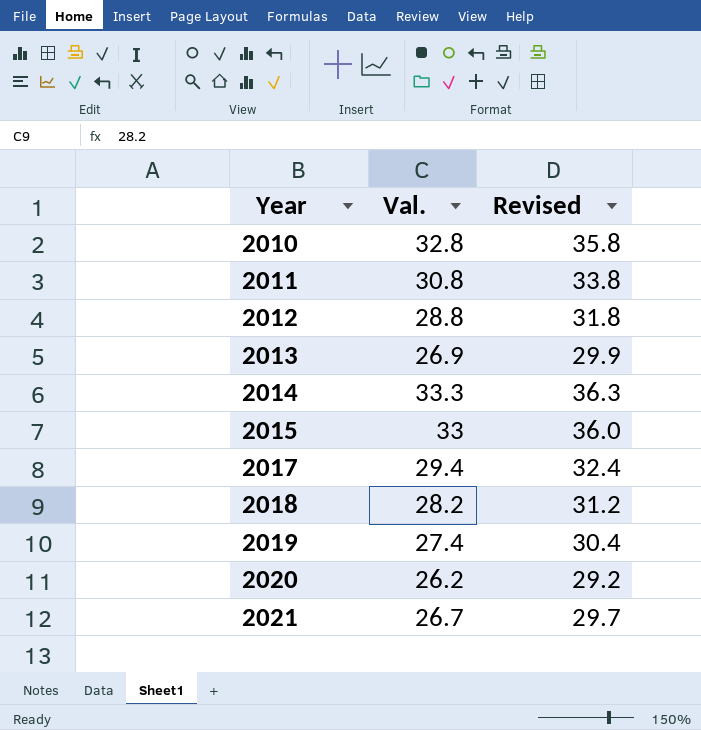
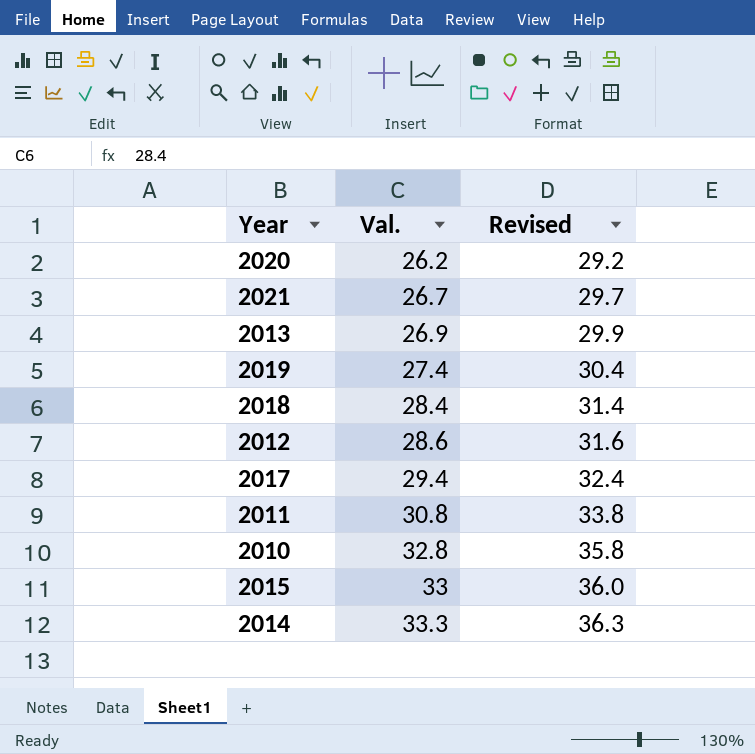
row order: Year ascending -> Val. ascending
2018 | Val.: 28.2 -> 28.4
2018 | Revised: 31.2 -> 31.4
2012 | Val.: 28.8 -> 28.6
2012 | Revised: 31.8 -> 31.6

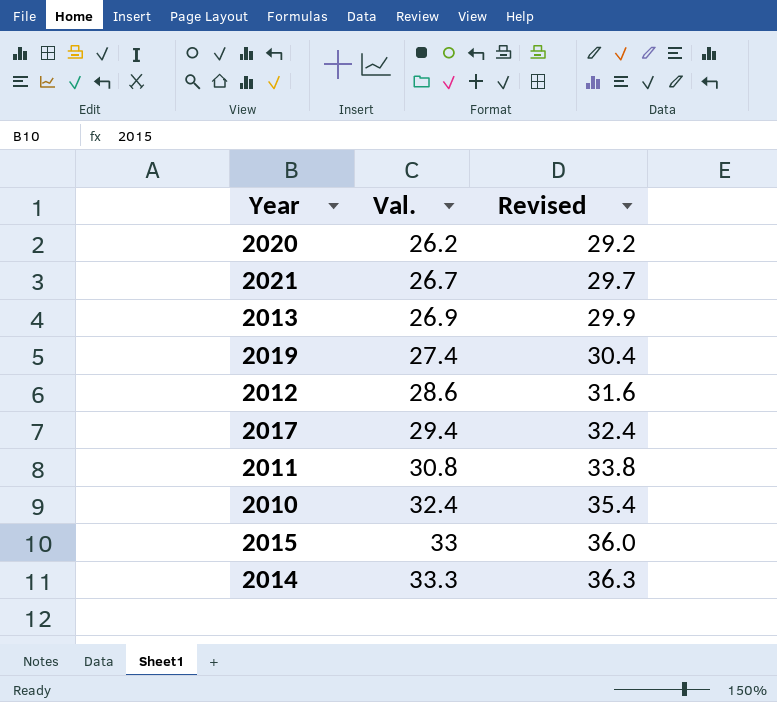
row 2018: 28.4 | 31.4 -> none
2010 | Val.: 32.8 -> 32.4
2010 | Revised: 35.8 -> 35.4

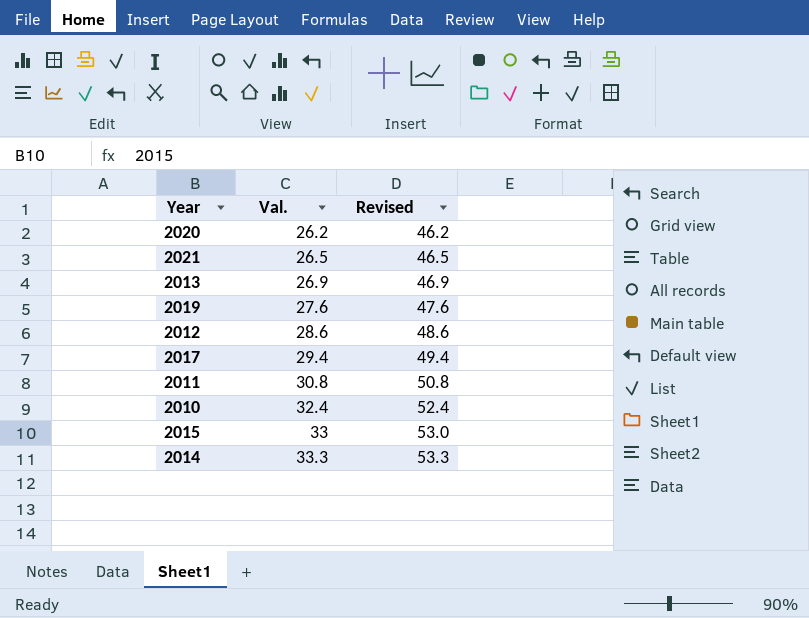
column Revised | formula: [Val.] + 3 -> [Val.] + 20
2021 | Val.: 26.7 -> 26.5
2019 | Val.: 27.4 -> 27.6

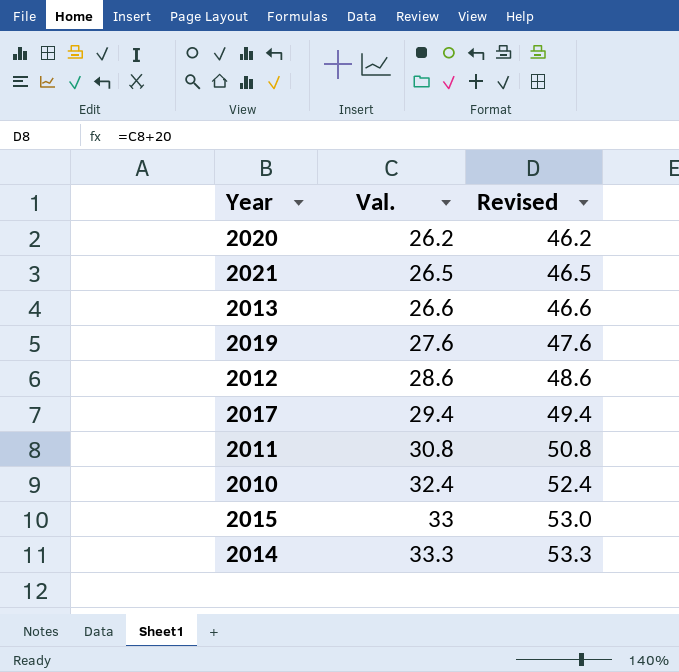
2013 | Val.: 26.9 -> 26.6
2013 | Revised: 46.9 -> 46.6

